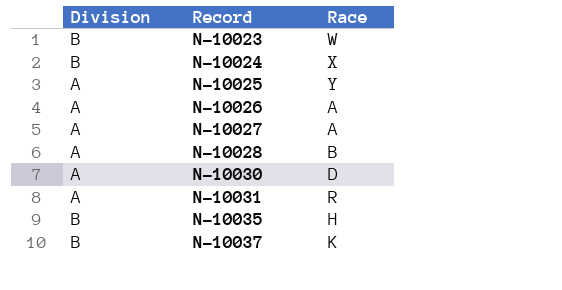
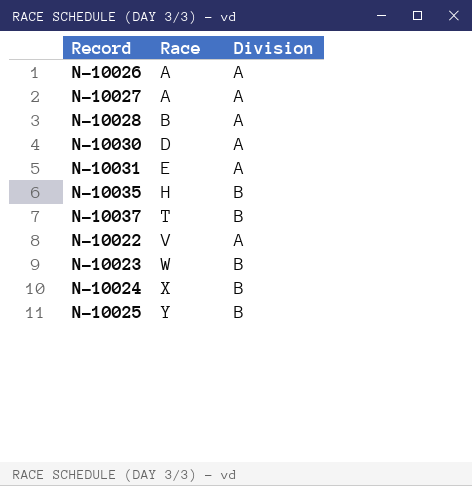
row order: Record ascending -> Race ascending
column Division | position: 1 -> 3
N-10031 | Race: R -> E
N-10037 | Race: K -> T
row N-10022: none -> V | A
N-10025 | Division: A -> B

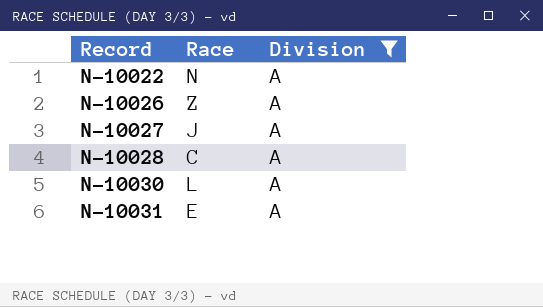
filter: none -> Division = A
row order: Race ascending -> Record ascending
N-10022 | Race: V -> N
N-10026 | Race: A -> Z
N-10027 | Race: A -> J
N-10028 | Race: B -> C
N-10030 | Race: D -> L

